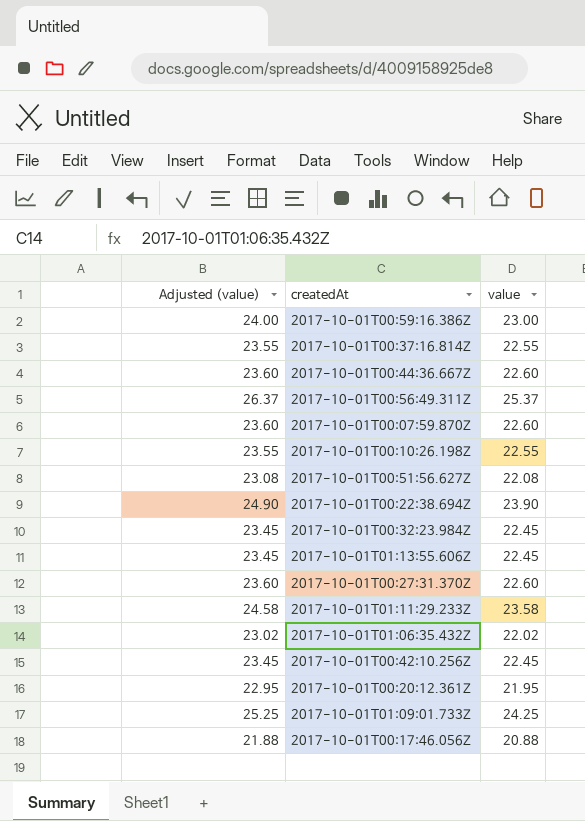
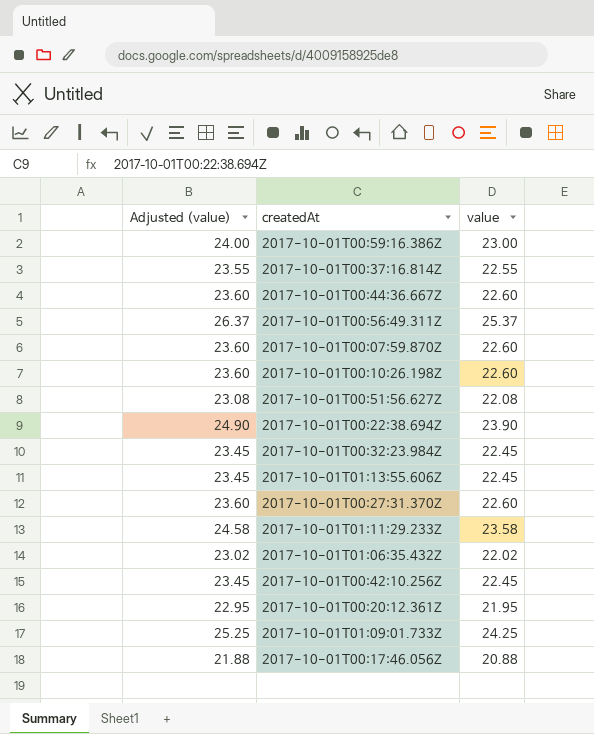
2017-10-01T00:10:26.198Z | Adjusted (value): 23.55 -> 23.60
2017-10-01T00:10:26.198Z | value: 22.55 -> 22.60

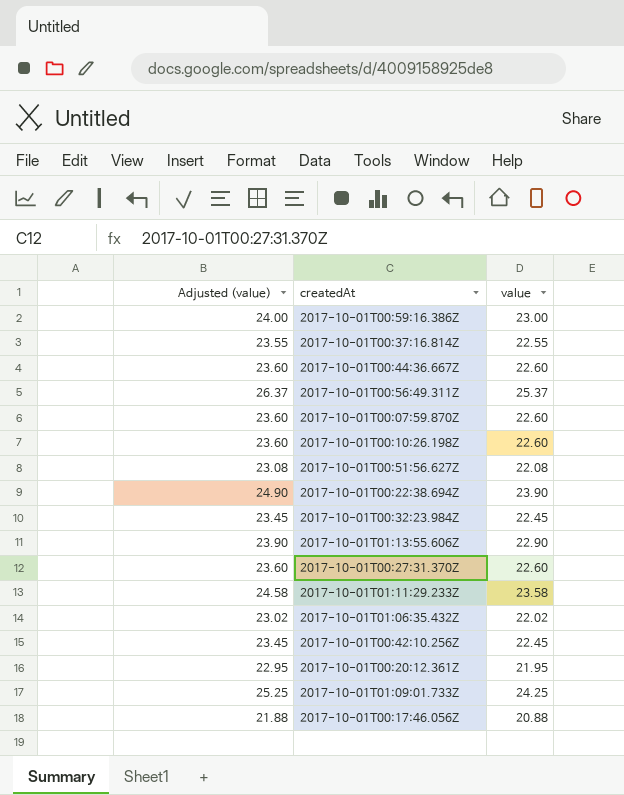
2017-10-01T01:13:55.606Z | Adjusted (value): 23.45 -> 23.90
2017-10-01T01:13:55.606Z | value: 22.45 -> 22.90

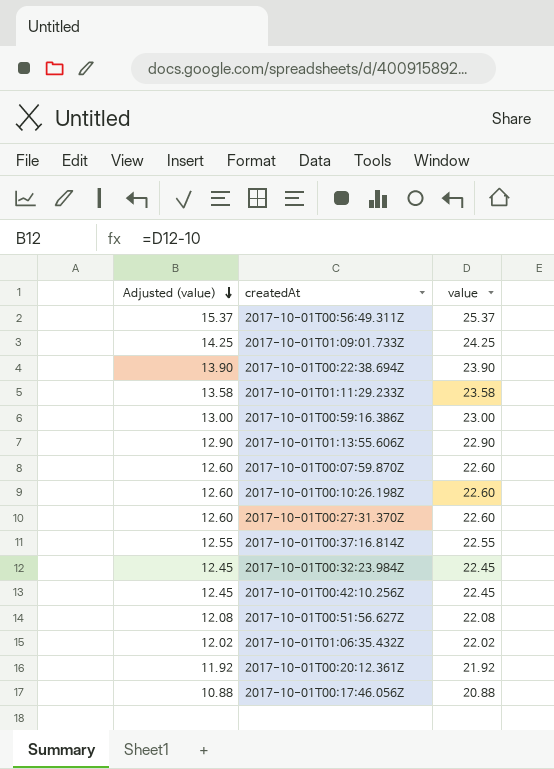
row order: none -> Adjusted (value) descending
column Adjusted (value) | formula: [value] + 1 -> [value] - 10
row 2017-10-01T00:44:36.667Z: 23.60 | 22.60 -> none
2017-10-01T00:20:12.361Z | value: 21.95 -> 21.92

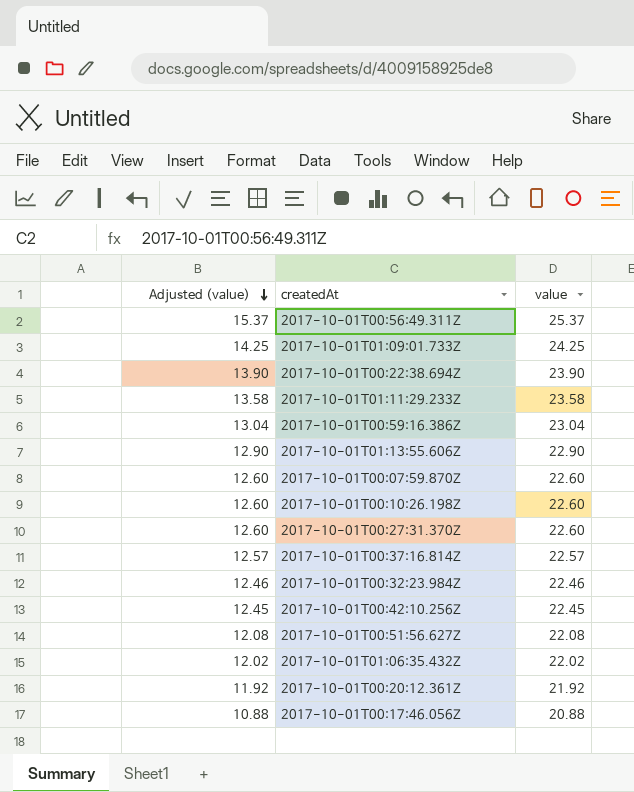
2017-10-01T00:59:16.386Z | Adjusted (value): 13.00 -> 13.04
2017-10-01T00:59:16.386Z | value: 23.00 -> 23.04
2017-10-01T00:37:16.814Z | Adjusted (value): 12.55 -> 12.57
2017-10-01T00:37:16.814Z | value: 22.55 -> 22.57
2017-10-01T00:32:23.984Z | Adjusted (value): 12.45 -> 12.46
2017-10-01T00:32:23.984Z | value: 22.45 -> 22.46

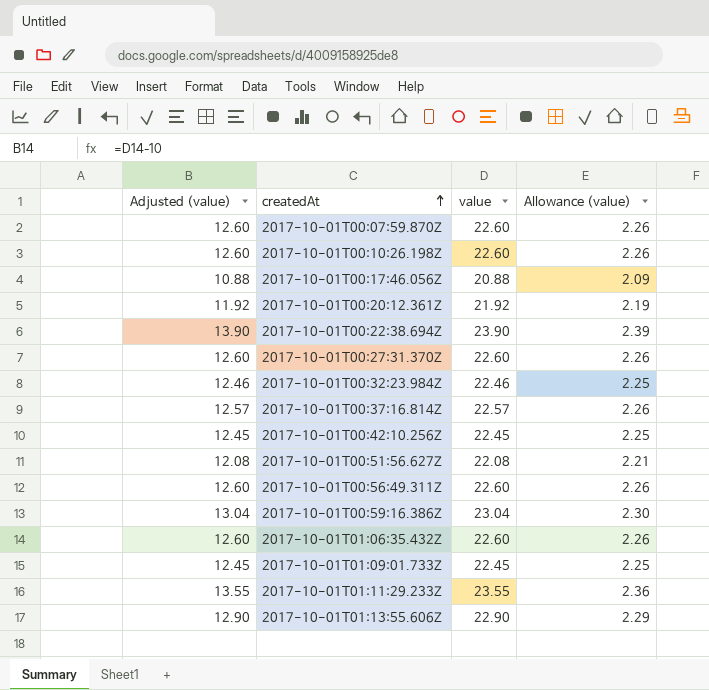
row order: Adjusted (value) descending -> createdAt ascending
column Allowance (value) | formula: none -> [value] * 0.1
2017-10-01T00:56:49.311Z | Adjusted (value): 15.37 -> 12.60
2017-10-01T00:56:49.311Z | value: 25.37 -> 22.60
2017-10-01T01:06:35.432Z | Adjusted (value): 12.02 -> 12.60
2017-10-01T01:06:35.432Z | value: 22.02 -> 22.60
2017-10-01T01:09:01.733Z | Adjusted (value): 14.25 -> 12.45
2017-10-01T01:09:01.733Z | value: 24.25 -> 22.45
2017-10-01T01:11:29.233Z | Adjusted (value): 13.58 -> 13.55
2017-10-01T01:11:29.233Z | value: 23.58 -> 23.55

